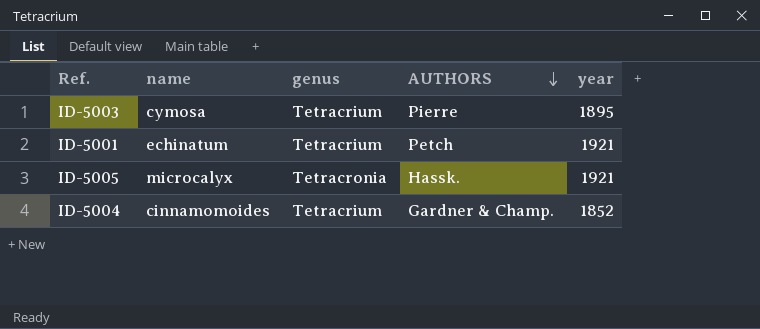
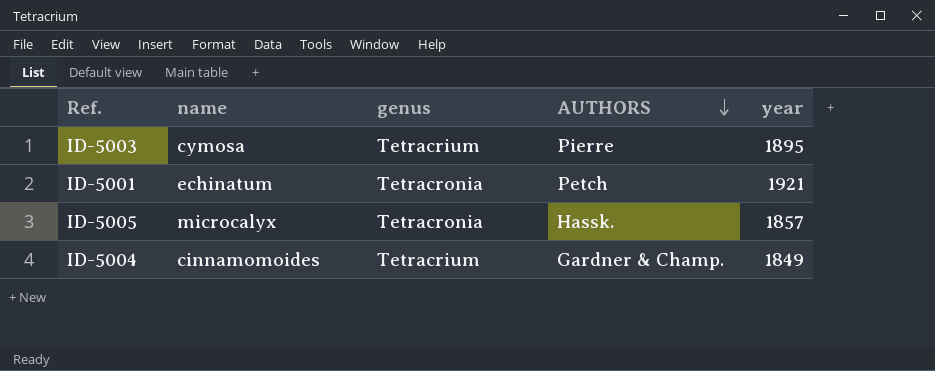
ID-5001 | genus: Tetracrium -> Tetracronia
ID-5005 | year: 1921 -> 1857
ID-5004 | year: 1852 -> 1849

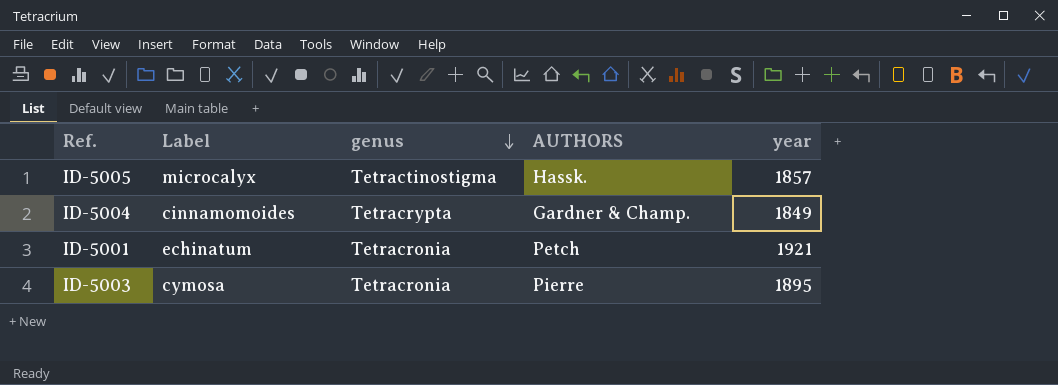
row order: AUTHORS descending -> genus descending
column name: name -> Label
ID-5005 | genus: Tetracronia -> Tetractinostigma
ID-5004 | genus: Tetracrium -> Tetracrypta
ID-5003 | genus: Tetracrium -> Tetracronia

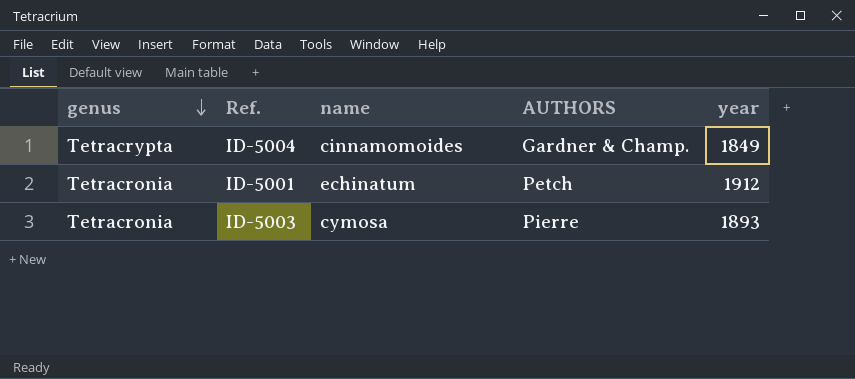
column genus | position: 3 -> 1
column name: Label -> name
row ID-5005: microcalyx | Tetractinostigma | Hassk. | 1857 -> none
ID-5001 | year: 1921 -> 1912
ID-5003 | year: 1895 -> 1893

